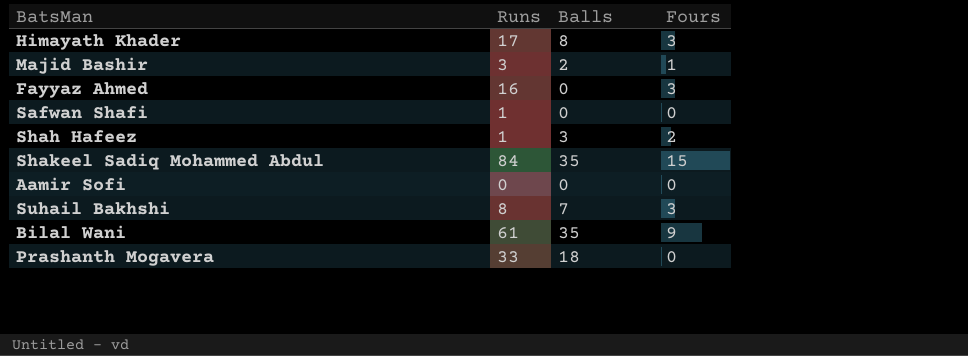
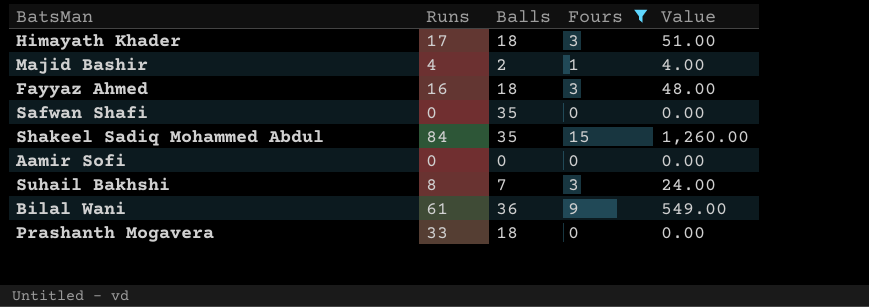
filter: none -> Fours != 2
column Value | formula: none -> [Runs] * [Fours]
Himayath Khader | Balls: 8 -> 18
Majid Bashir | Runs: 3 -> 4
Fayyaz Ahmed | Balls: 0 -> 18
Safwan Shafi | Runs: 1 -> 0
Safwan Shafi | Balls: 0 -> 35
Bilal Wani | Balls: 35 -> 36

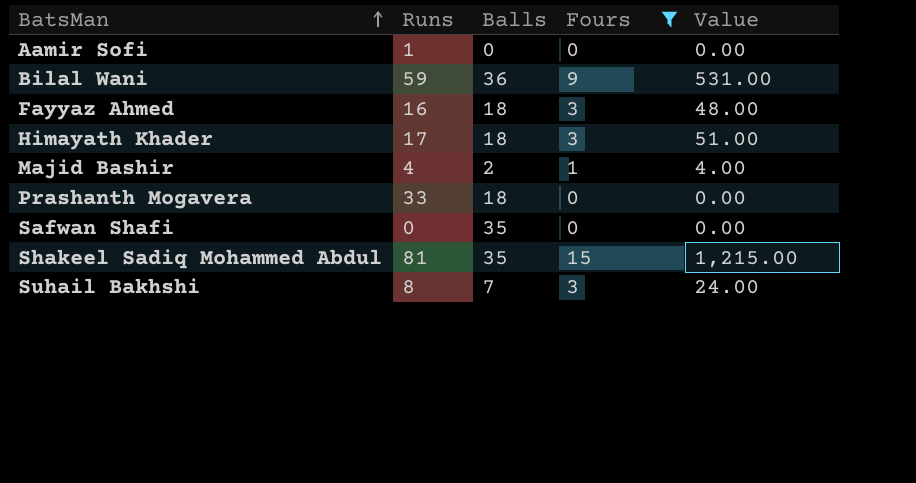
row order: none -> BatsMan ascending
Aamir Sofi | Runs: 0 -> 1
Bilal Wani | Runs: 61 -> 59
Bilal Wani | Value: 549.00 -> 531.00
Shakeel Sadiq Mohammed Abdul | Runs: 84 -> 81
Shakeel Sadiq Mohammed Abdul | Value: 1,260.00 -> 1,215.00

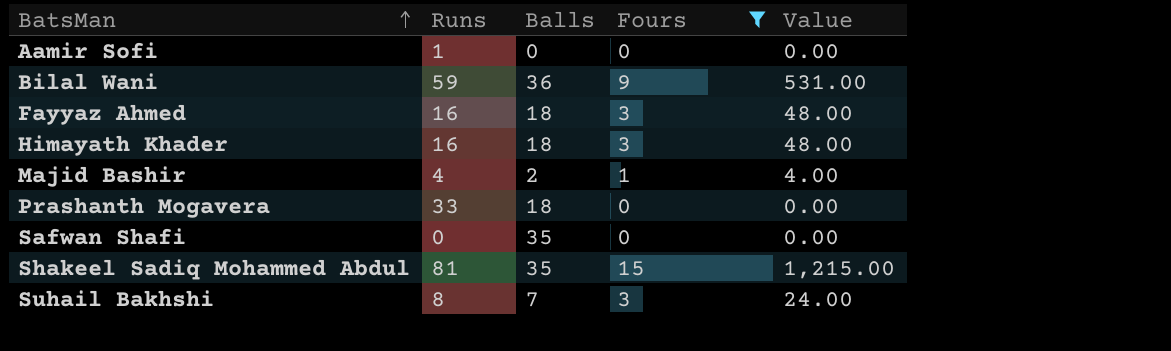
Himayath Khader | Runs: 17 -> 16
Himayath Khader | Value: 51.00 -> 48.00

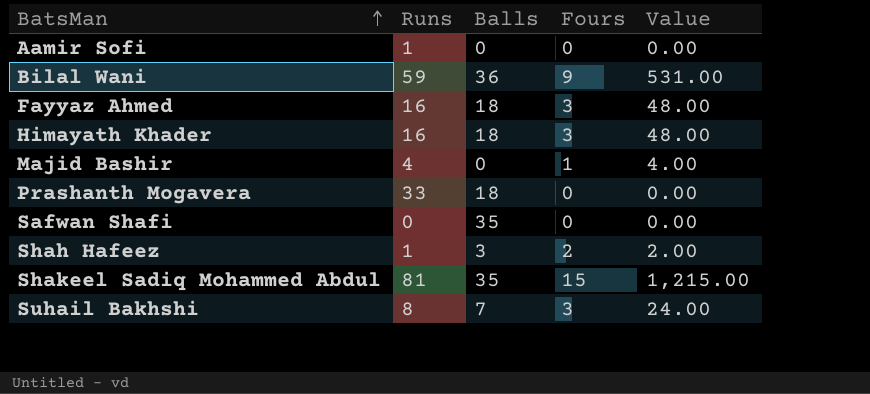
filter: Fours != 2 -> none
Majid Bashir | Balls: 2 -> 0

